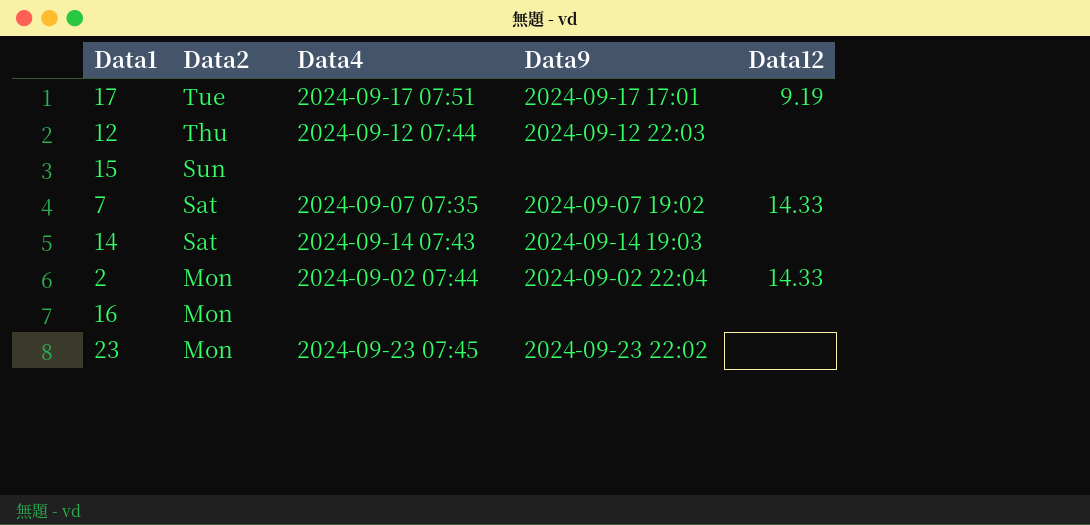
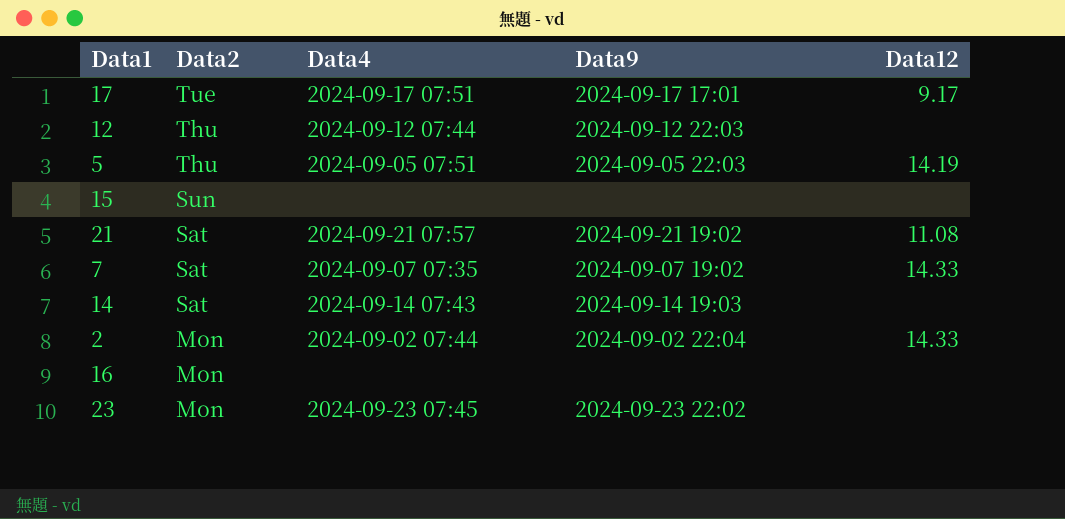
17 | Data12: 9.19 -> 9.17
row 5: none -> Thu | 2024-09-05 07:51 | 2024-09-05 22:03 | 14.19
row 21: none -> Sat | 2024-09-21 07:57 | 2024-09-21 19:02 | 11.08

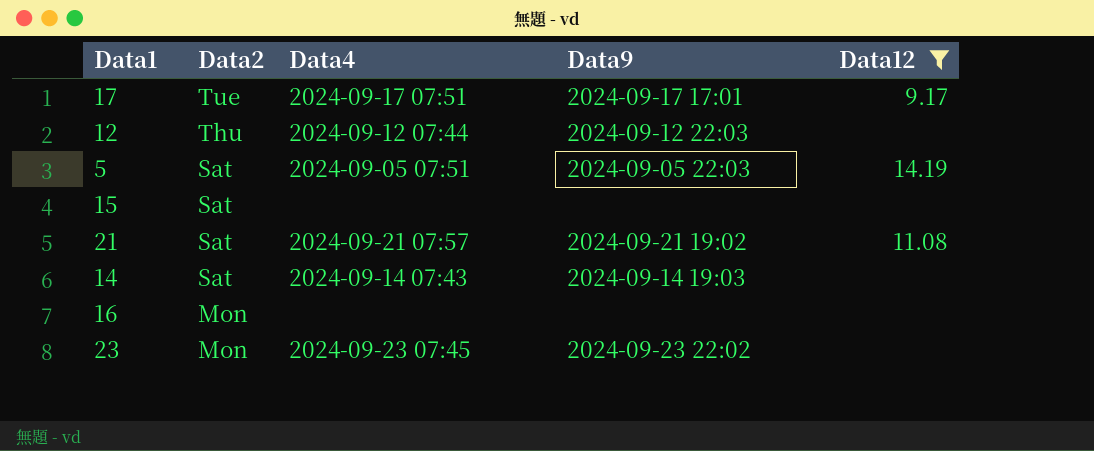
filter: none -> Data12 != 14.33
5 | Data2: Thu -> Sat
15 | Data2: Sun -> Sat

